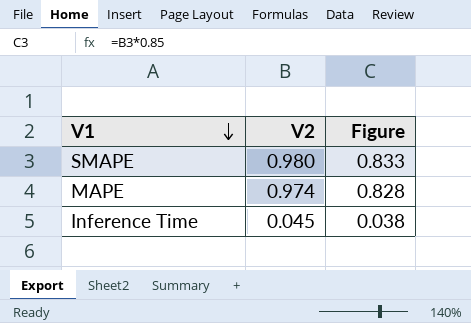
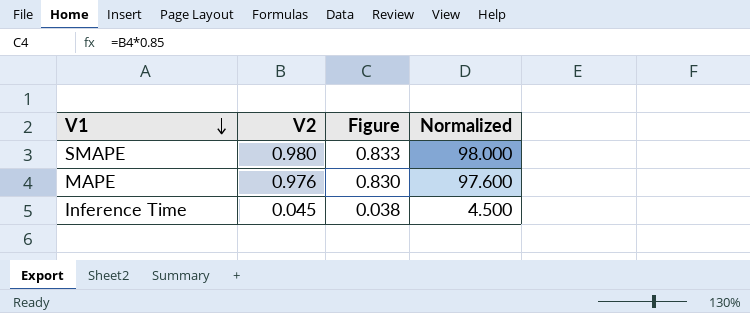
column Normalized | formula: none -> [V2] * 100
MAPE | V2: 0.974 -> 0.976
MAPE | Figure: 0.828 -> 0.830

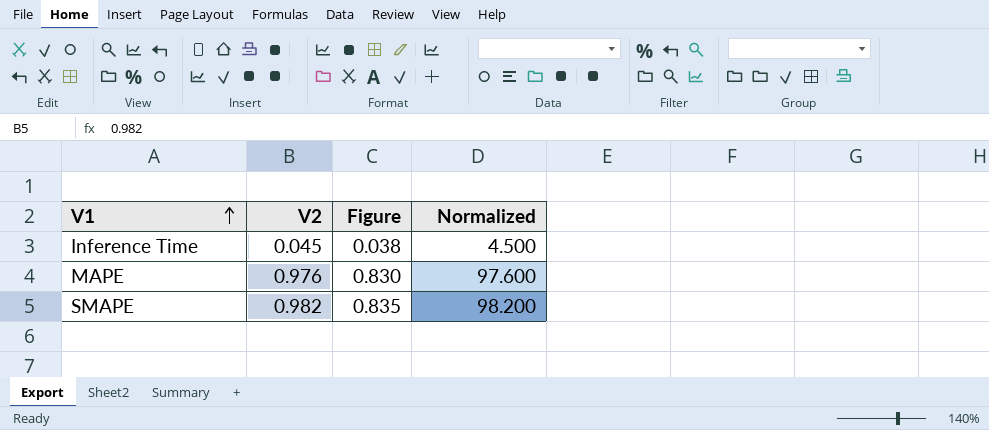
row order: V1 descending -> V1 ascending
SMAPE | V2: 0.980 -> 0.982
SMAPE | Figure: 0.833 -> 0.835
SMAPE | Normalized: 98.000 -> 98.200

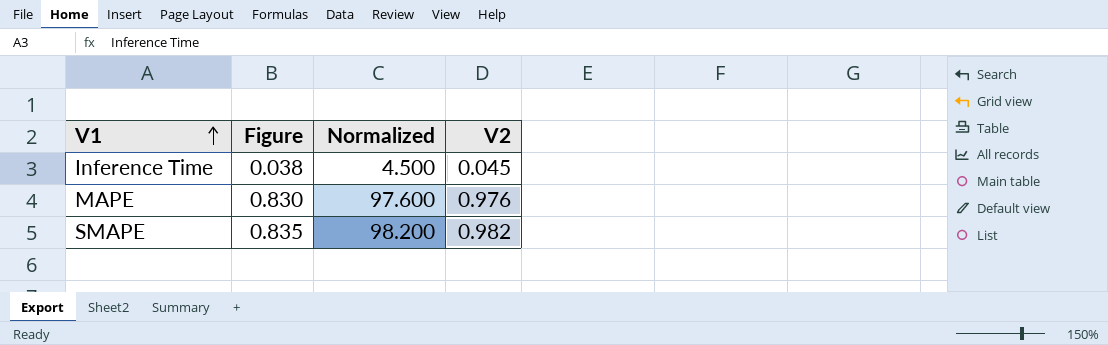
column V2 | position: 2 -> 4

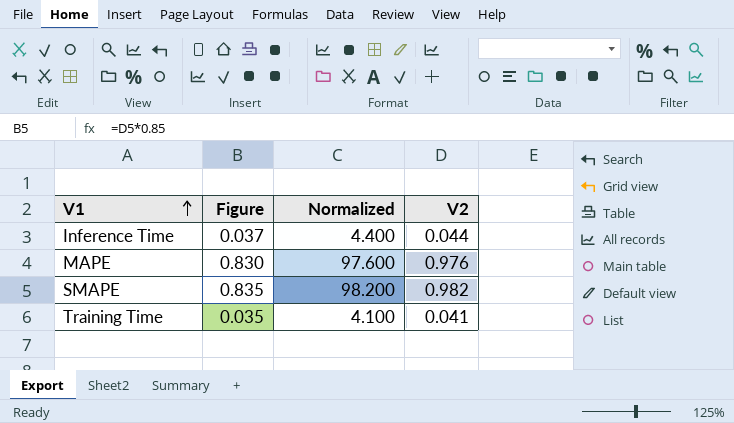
Inference Time | Figure: 0.038 -> 0.037
Inference Time | Normalized: 4.500 -> 4.400
Inference Time | V2: 0.045 -> 0.044
row Training Time: none -> 0.035 | 4.100 | 0.041

